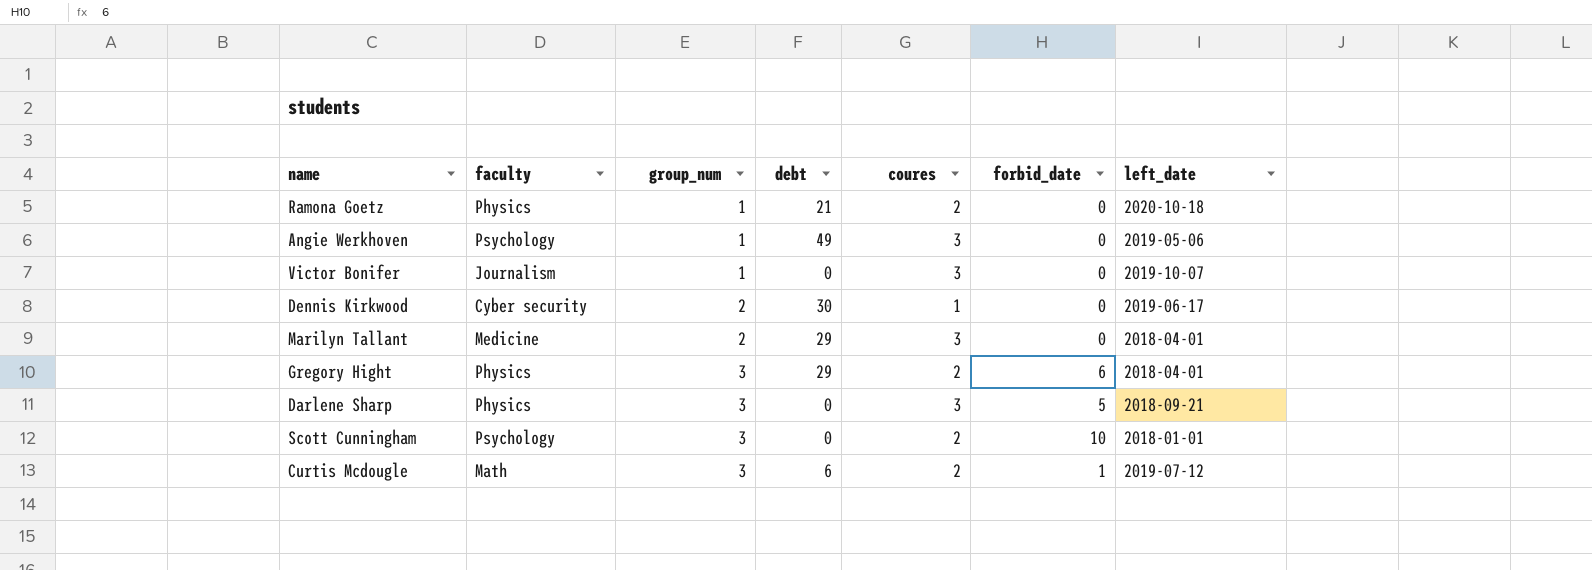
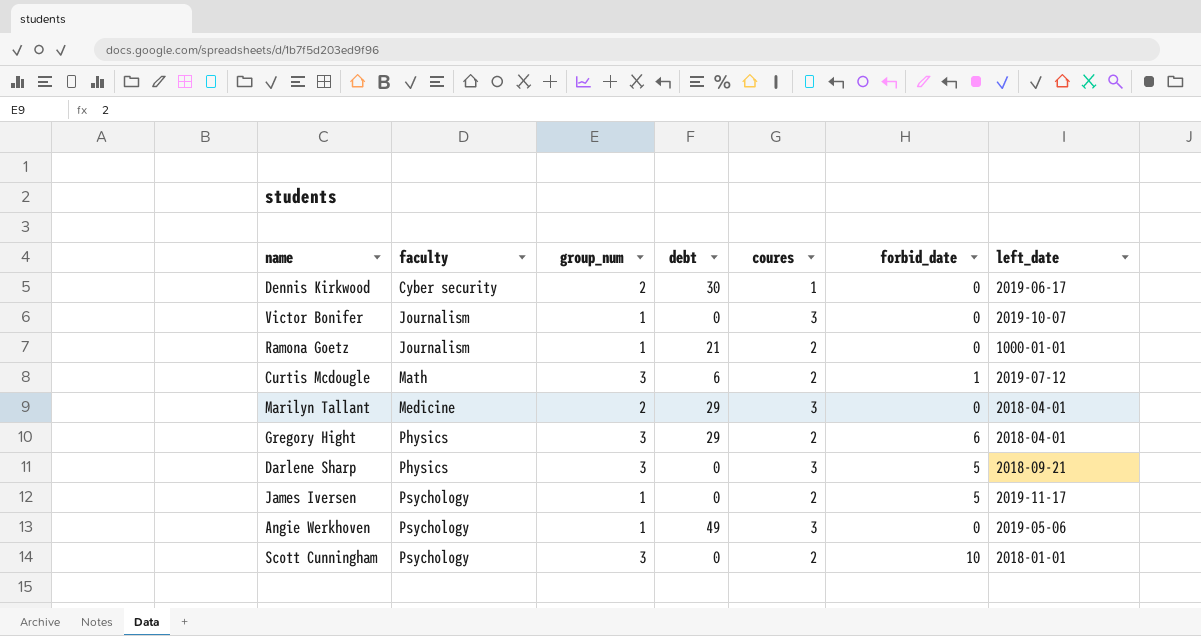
row order: group_num ascending -> faculty ascending
Ramona Goetz | faculty: Physics -> Journalism
Ramona Goetz | left_date: 2020-10-18 -> 1000-01-01
row James Iversen: none -> Psychology | 1 | 0 | 2 | 5 | 2019-11-17

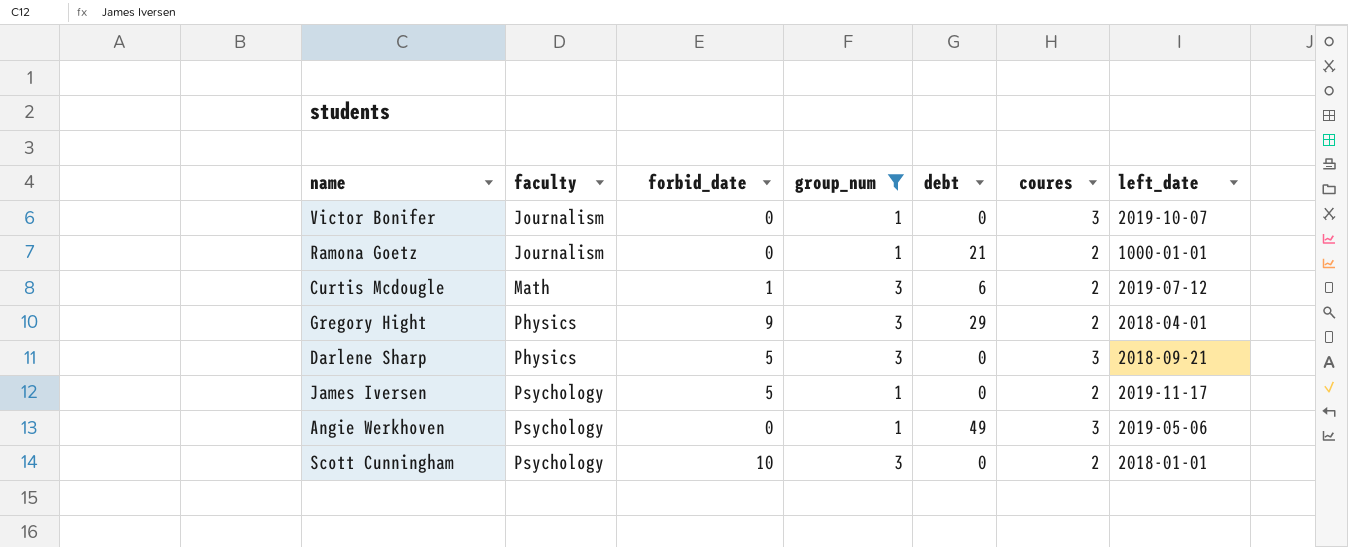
filter: none -> group_num != 2
column forbid_date | position: 6 -> 3
Gregory Hight | forbid_date: 6 -> 9

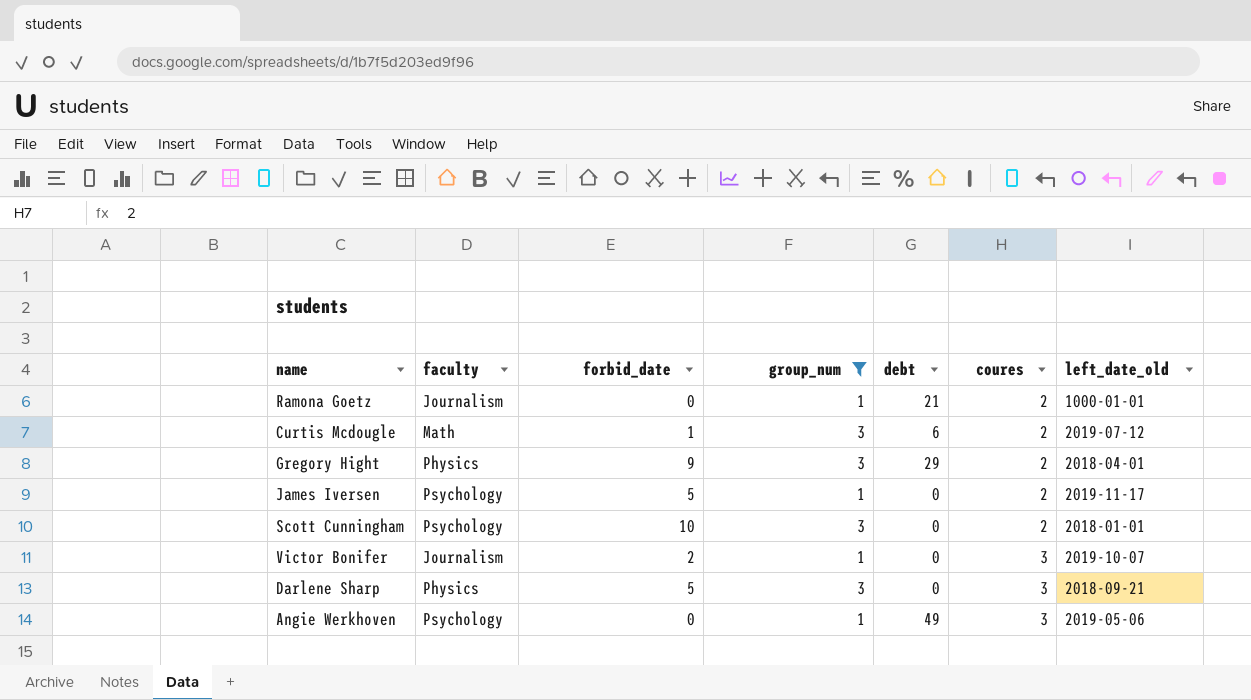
row order: faculty ascending -> coures ascending
column name: left_date -> left_date_old
Victor Bonifer | forbid_date: 0 -> 2

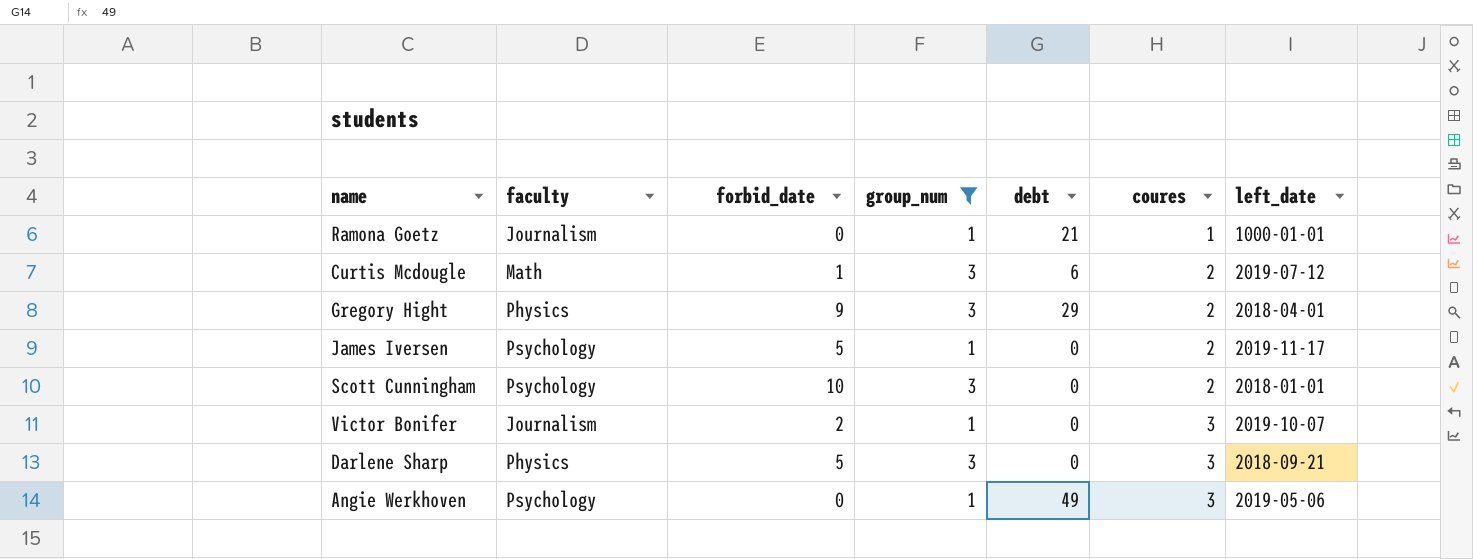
column name: left_date_old -> left_date
Ramona Goetz | coures: 2 -> 1

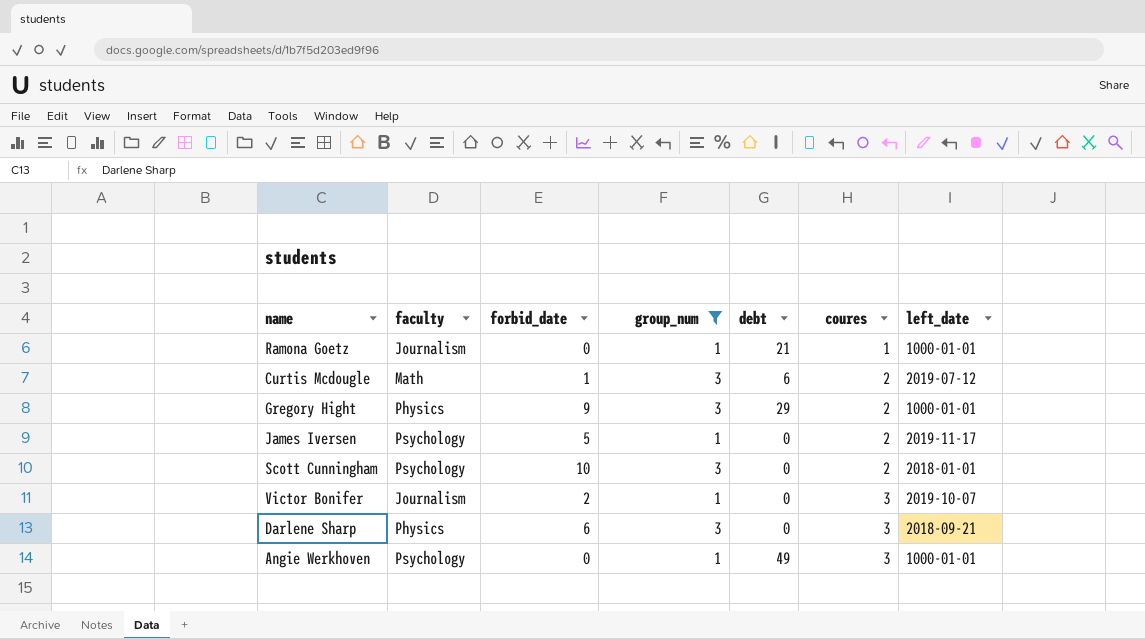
Gregory Hight | left_date: 2018-04-01 -> 1000-01-01
Darlene Sharp | forbid_date: 5 -> 6
Angie Werkhoven | left_date: 2019-05-06 -> 1000-01-01

